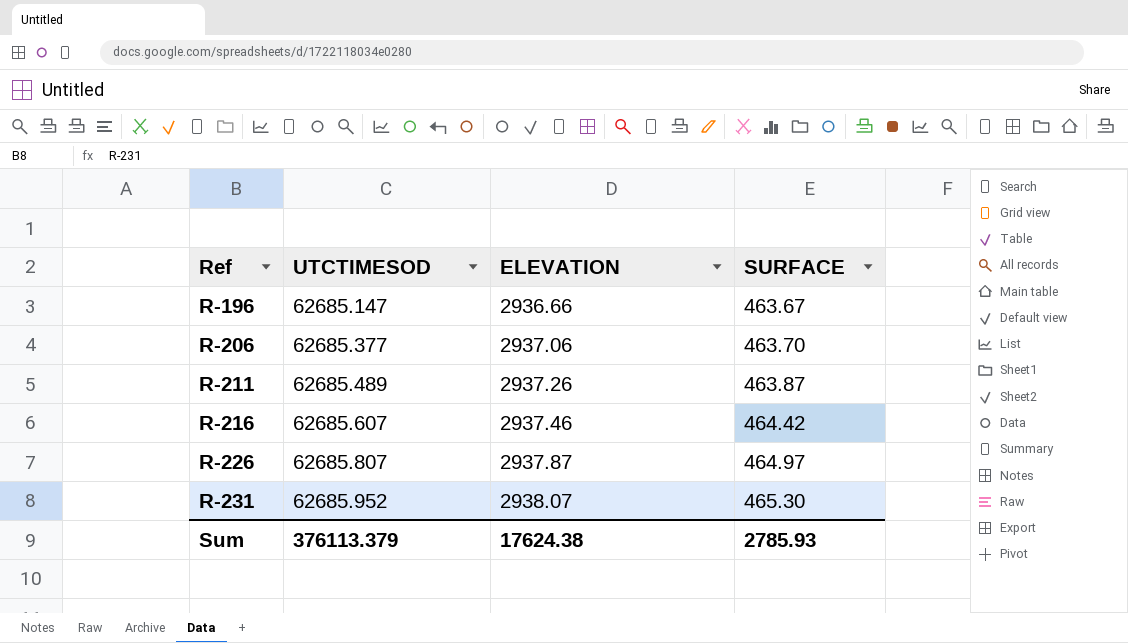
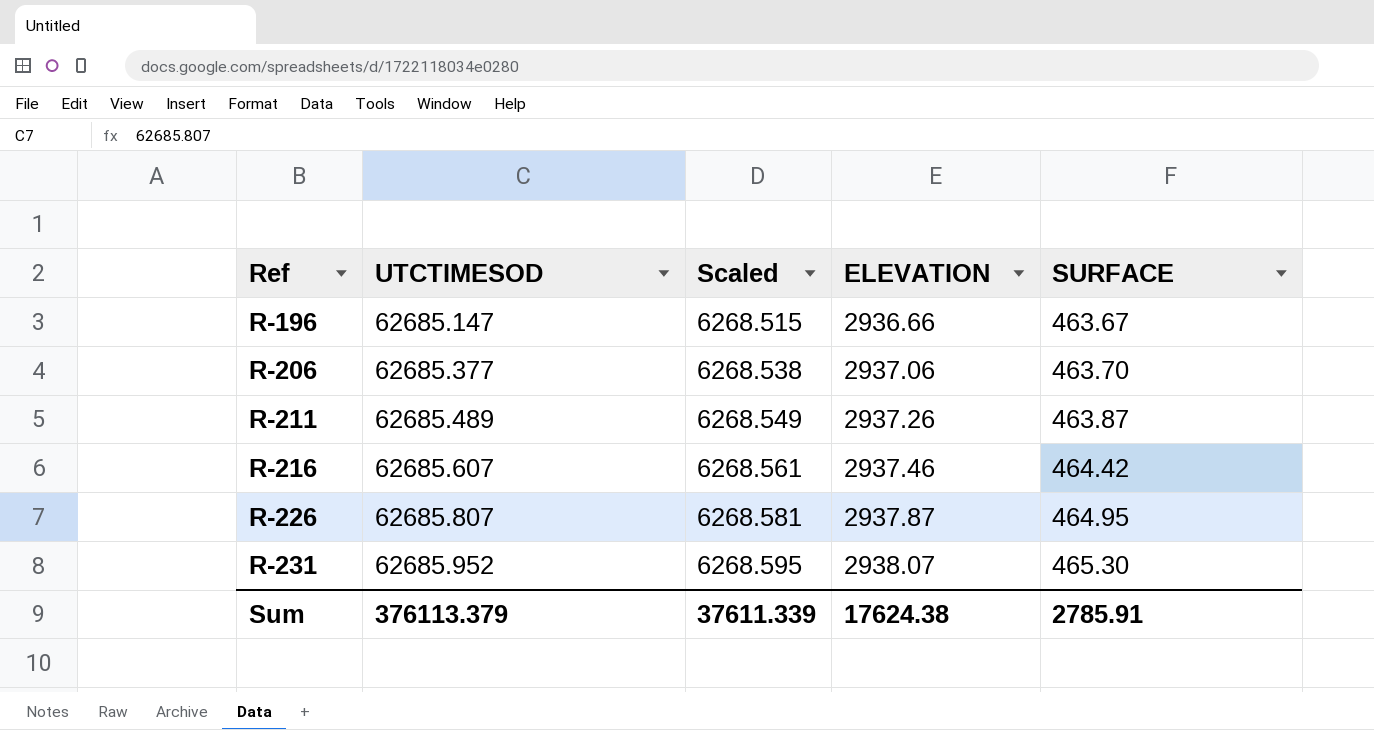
column Scaled | formula: none -> [UTCTIMESOD] * 0.1
R-226 | SURFACE: 464.97 -> 464.95
Sum | SURFACE: 2785.93 -> 2785.91

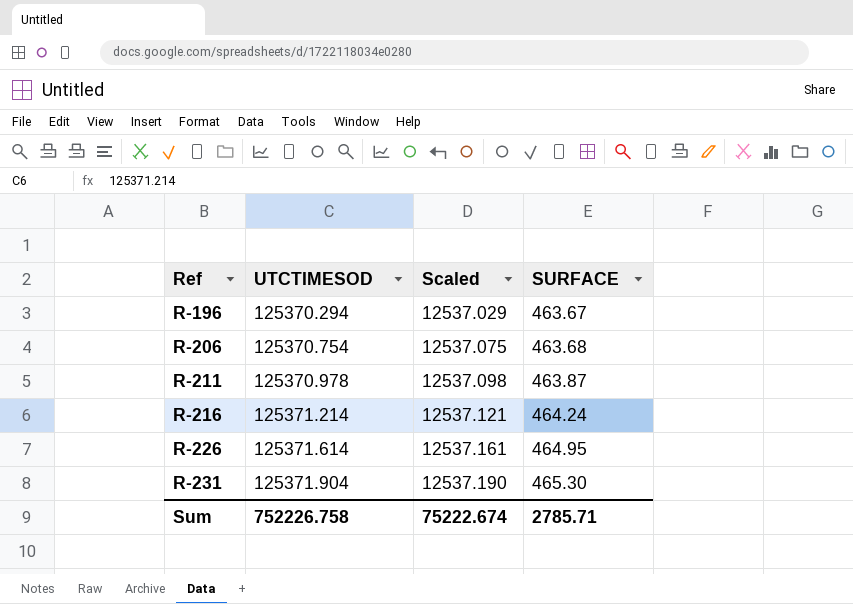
column ELEVATION | position: 4 -> none
R-196 | UTCTIMESOD: 62685.147 -> 125370.294
R-196 | Scaled: 6268.515 -> 12537.029
R-206 | UTCTIMESOD: 62685.377 -> 125370.754
R-206 | Scaled: 6268.538 -> 12537.075
R-206 | SURFACE: 463.70 -> 463.68
R-211 | UTCTIMESOD: 62685.489 -> 125370.978
R-211 | Scaled: 6268.549 -> 12537.098
R-216 | UTCTIMESOD: 62685.607 -> 125371.214
R-216 | Scaled: 6268.561 -> 12537.121
R-216 | SURFACE: 464.42 -> 464.24
R-226 | UTCTIMESOD: 62685.807 -> 125371.614
R-226 | Scaled: 6268.581 -> 12537.161
R-231 | UTCTIMESOD: 62685.952 -> 125371.904
R-231 | Scaled: 6268.595 -> 12537.190
Sum | UTCTIMESOD: 376113.379 -> 752226.758
Sum | Scaled: 37611.339 -> 75222.674
Sum | SURFACE: 2785.91 -> 2785.71

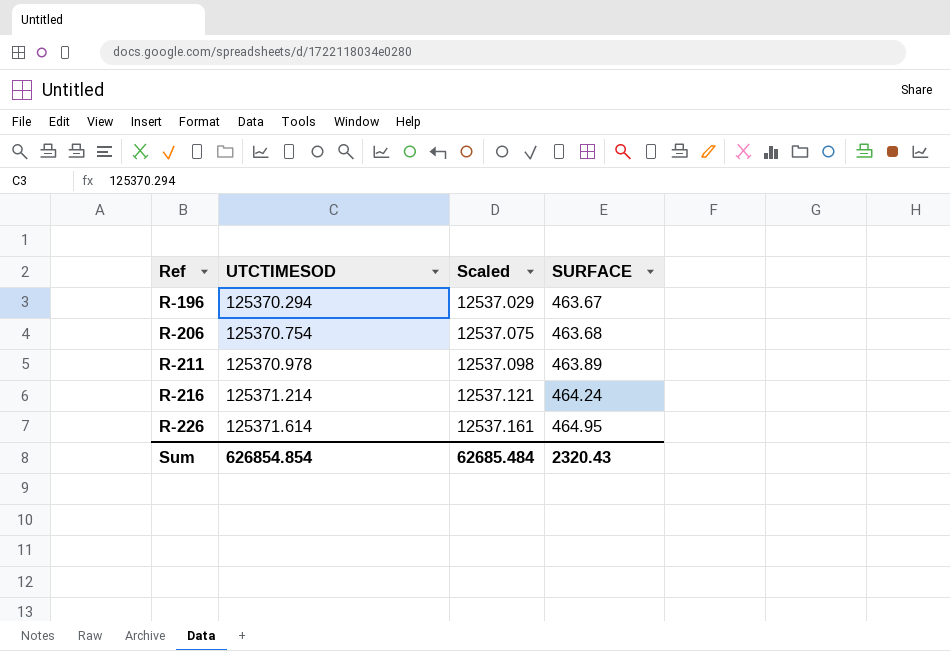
row R-231: 125371.904 | 12537.190 | 465.30 -> none
R-211 | SURFACE: 463.87 -> 463.89
Sum | UTCTIMESOD: 752226.758 -> 626854.854
Sum | Scaled: 75222.674 -> 62685.484
Sum | SURFACE: 2785.71 -> 2320.43

